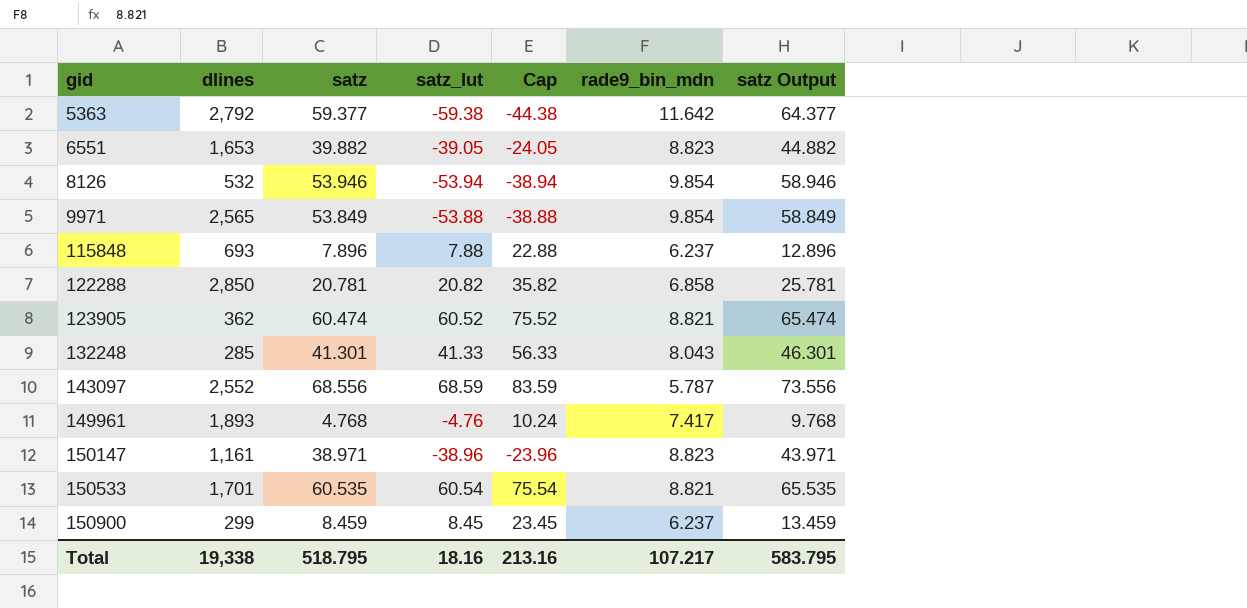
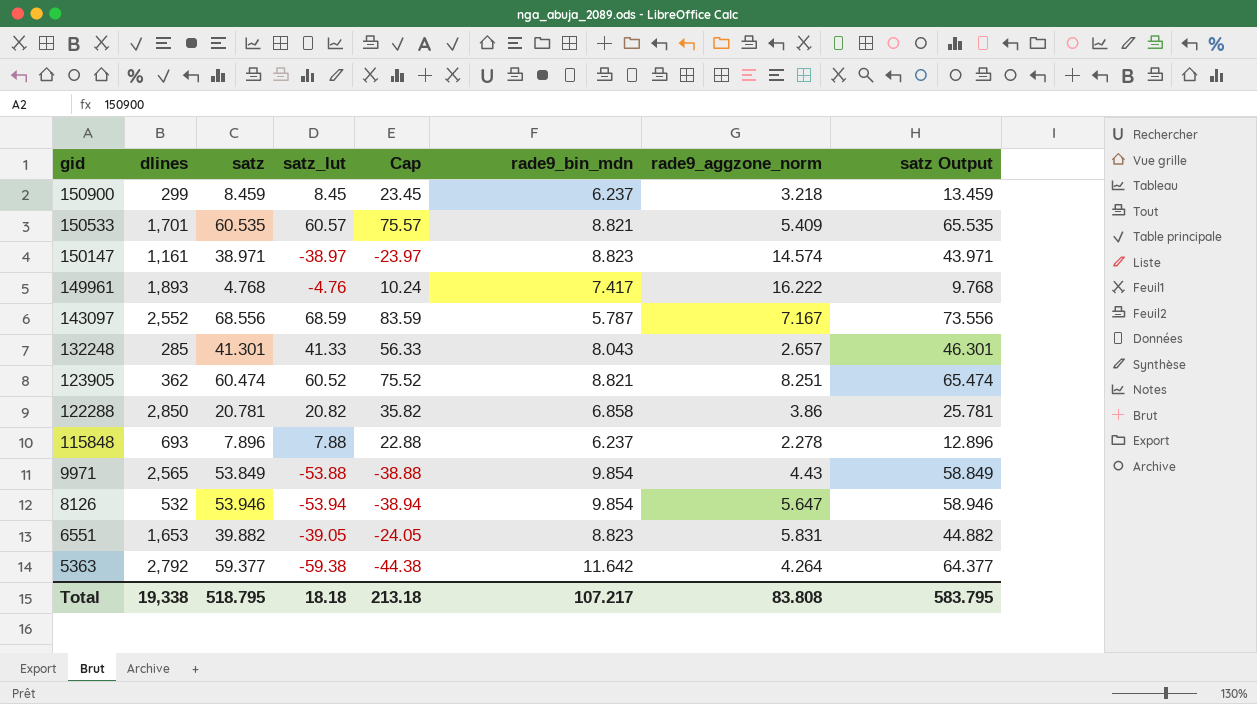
row order: gid ascending -> gid descending
column rade9_aggzone_norm | position: none -> 7
150533 | satz_lut: 60.54 -> 60.57
150533 | Cap: 75.54 -> 75.57
150147 | satz_lut: -38.96 -> -38.97
150147 | Cap: -23.96 -> -23.97
Total | satz_lut: 18.16 -> 18.18
Total | Cap: 213.16 -> 213.18

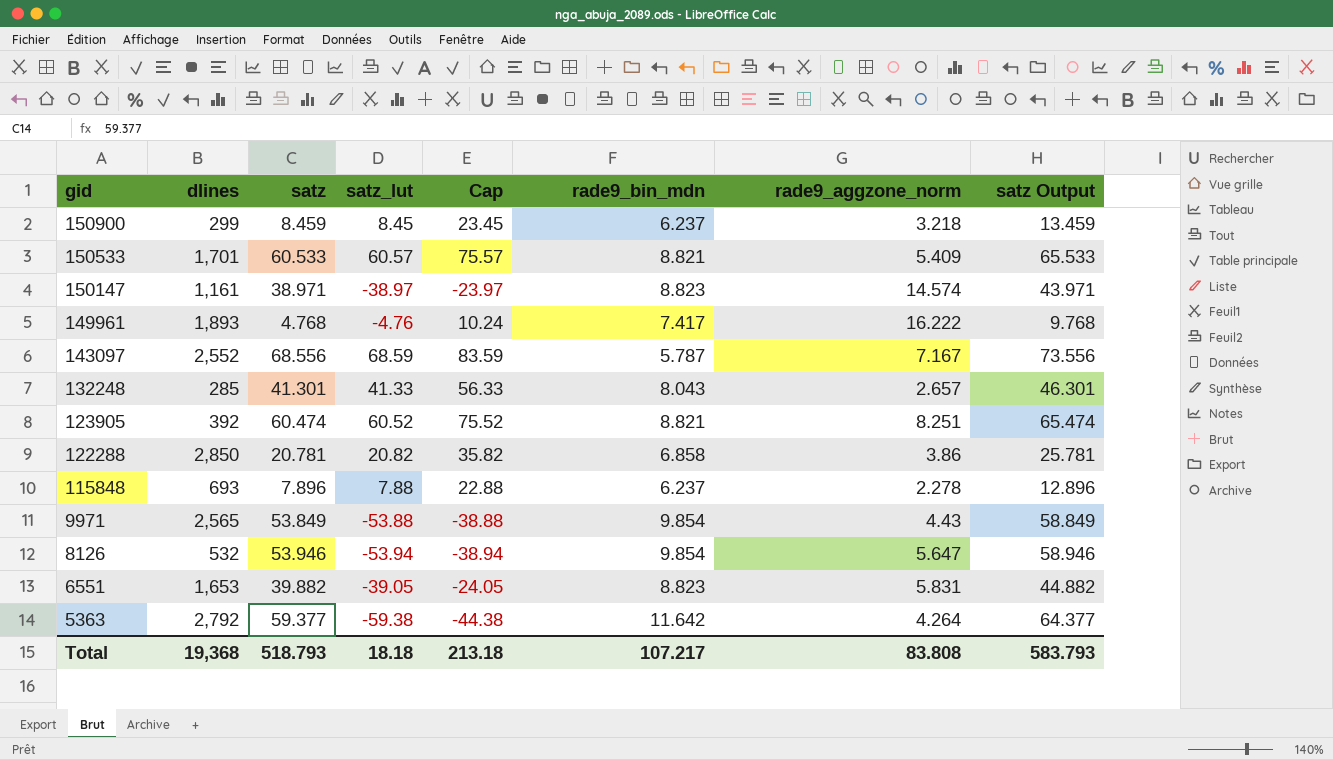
150533 | satz: 60.535 -> 60.533
150533 | satz Output: 65.535 -> 65.533
123905 | dlines: 362 -> 392
Total | dlines: 19,338 -> 19,368
Total | satz: 518.795 -> 518.793
Total | satz Output: 583.795 -> 583.793

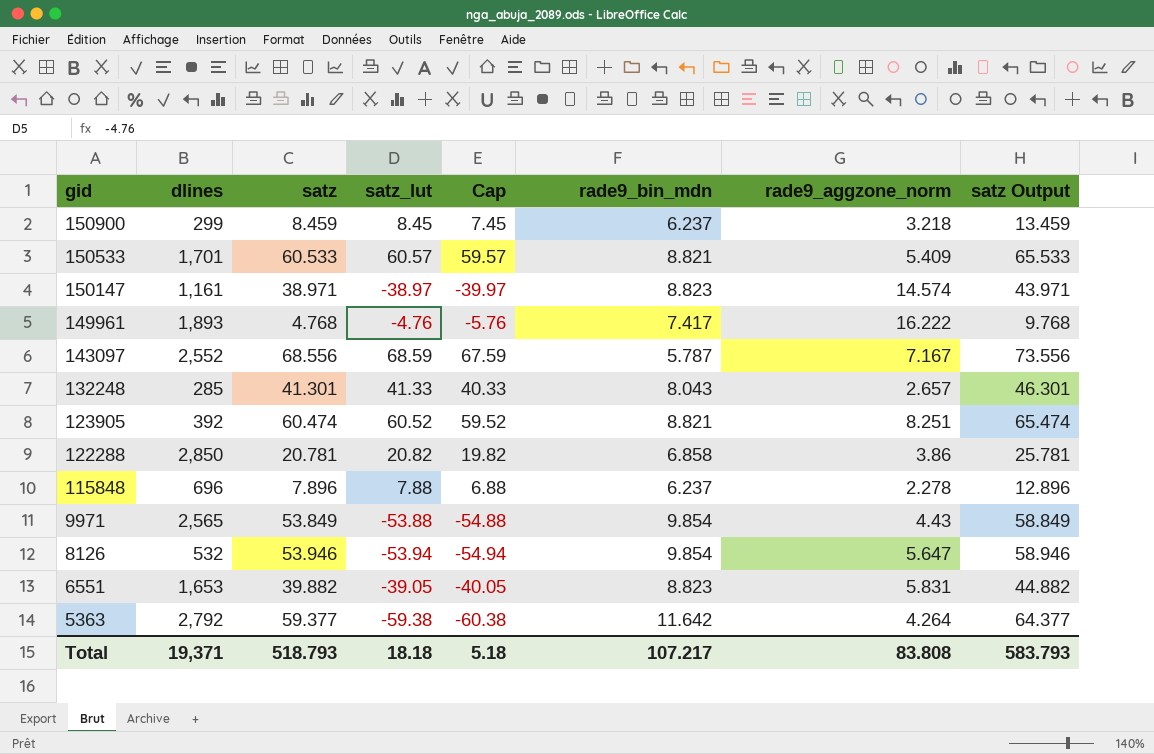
column Cap | formula: [satz_lut] + 15 -> [satz_lut] - 1
115848 | dlines: 693 -> 696
Total | dlines: 19,368 -> 19,371
Total | Cap: 213.18 -> 5.18

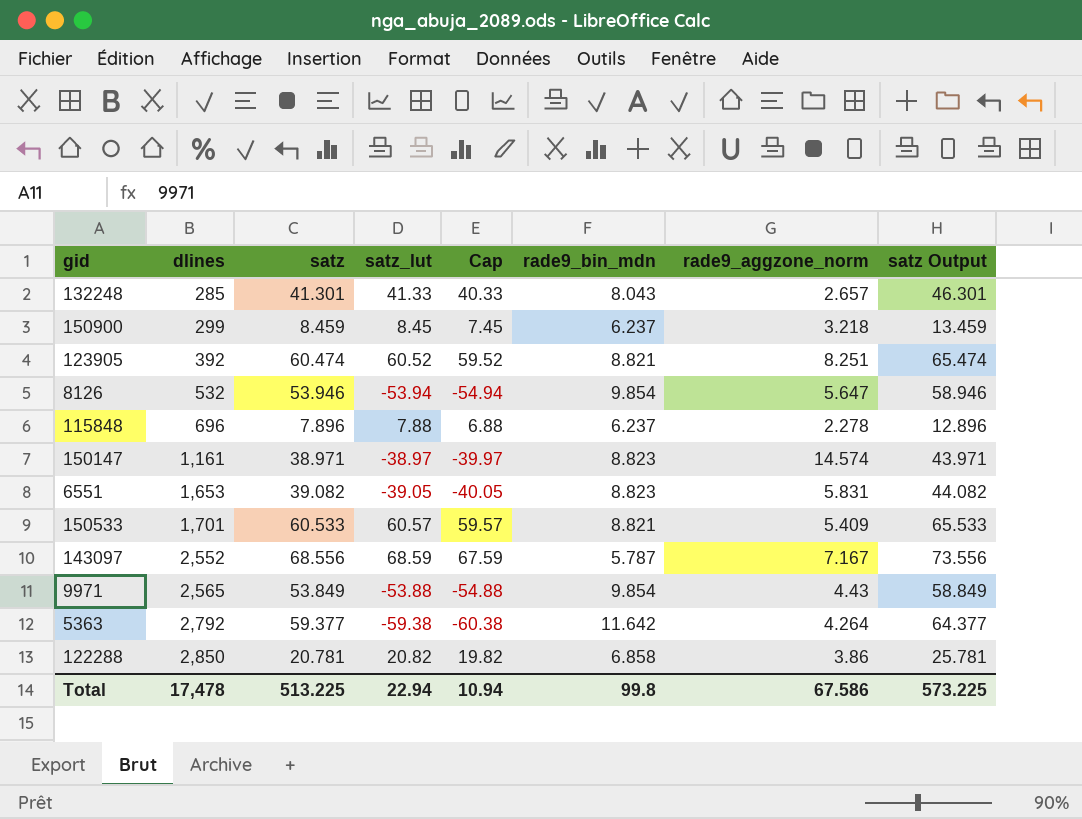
row order: gid descending -> dlines ascending
row 149961: 1,893 | 4.768 | -4.76 | -5.76 | 7.417 | 16.222 | 9.768 -> none
6551 | satz: 39.882 -> 39.082
6551 | satz Output: 44.882 -> 44.082
Total | dlines: 19,371 -> 17,478
Total | satz: 518.793 -> 513.225
Total | satz_lut: 18.18 -> 22.94
Total | Cap: 5.18 -> 10.94
Total | rade9_bin_mdn: 107.217 -> 99.8
Total | rade9_aggzone_norm: 83.808 -> 67.586
Total | satz Output: 583.793 -> 573.225

